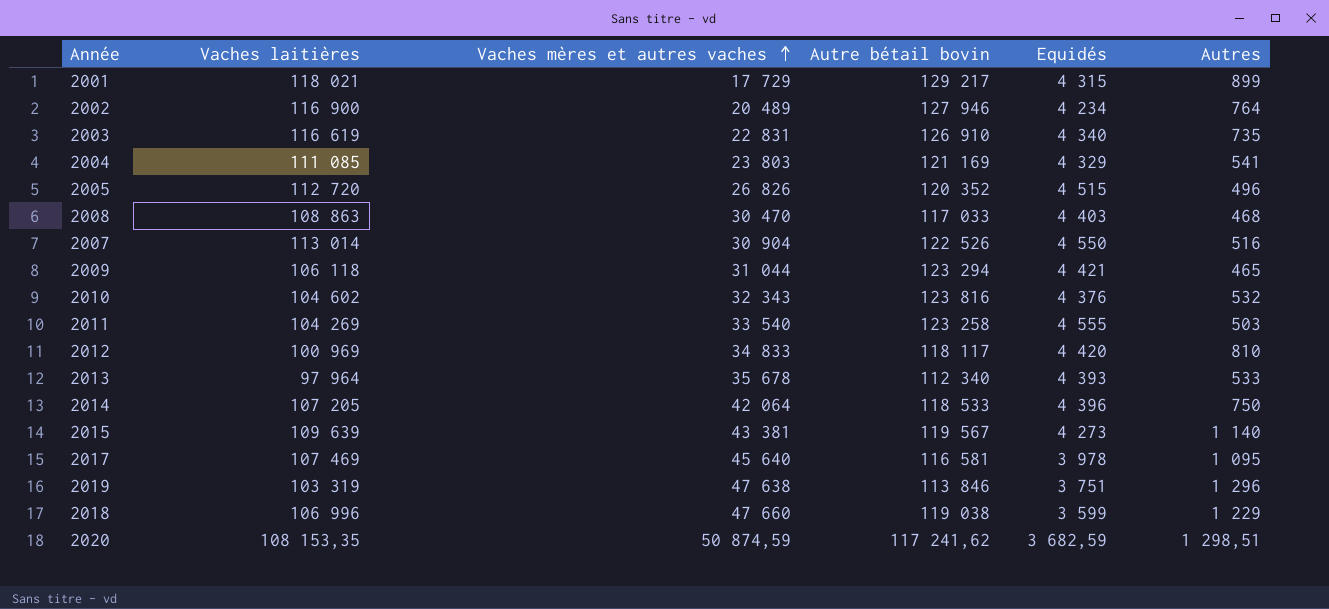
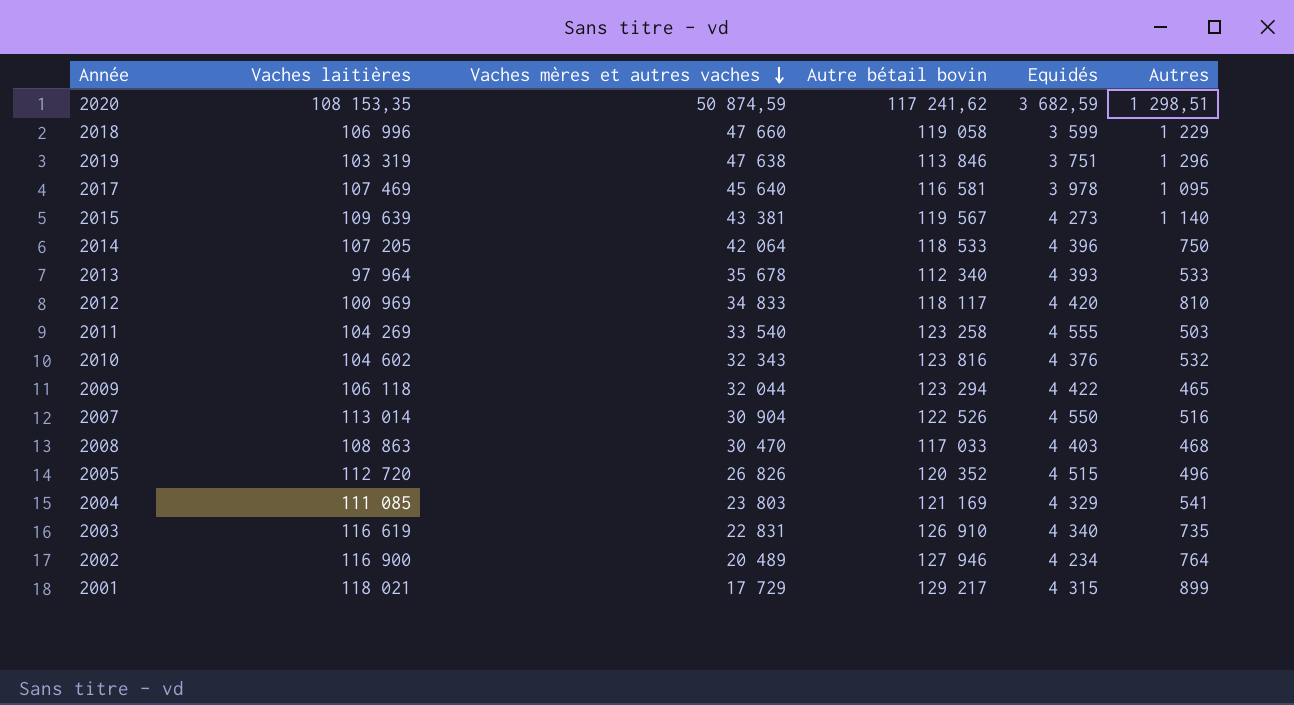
row order: Vaches mères et autres vaches ascending -> Vaches mères et autres vaches descending
2018 | Autre bétail bovin: 119 038 -> 119 058
2009 | Vaches mères et autres vaches: 31 044 -> 32 044
2009 | Equidés: 4 421 -> 4 422

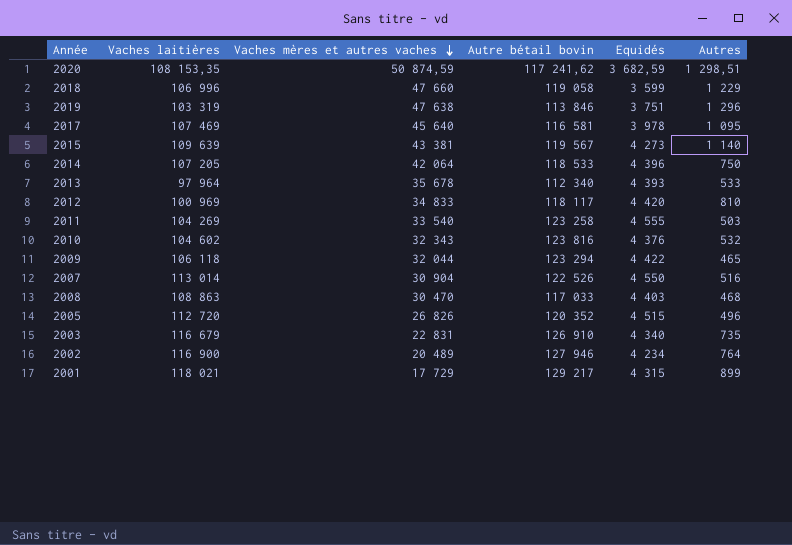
row 2004: 111 085 | 23 803 | 121 169 | 4 329 | 541 -> none
2003 | Vaches laitières: 116 619 -> 116 679

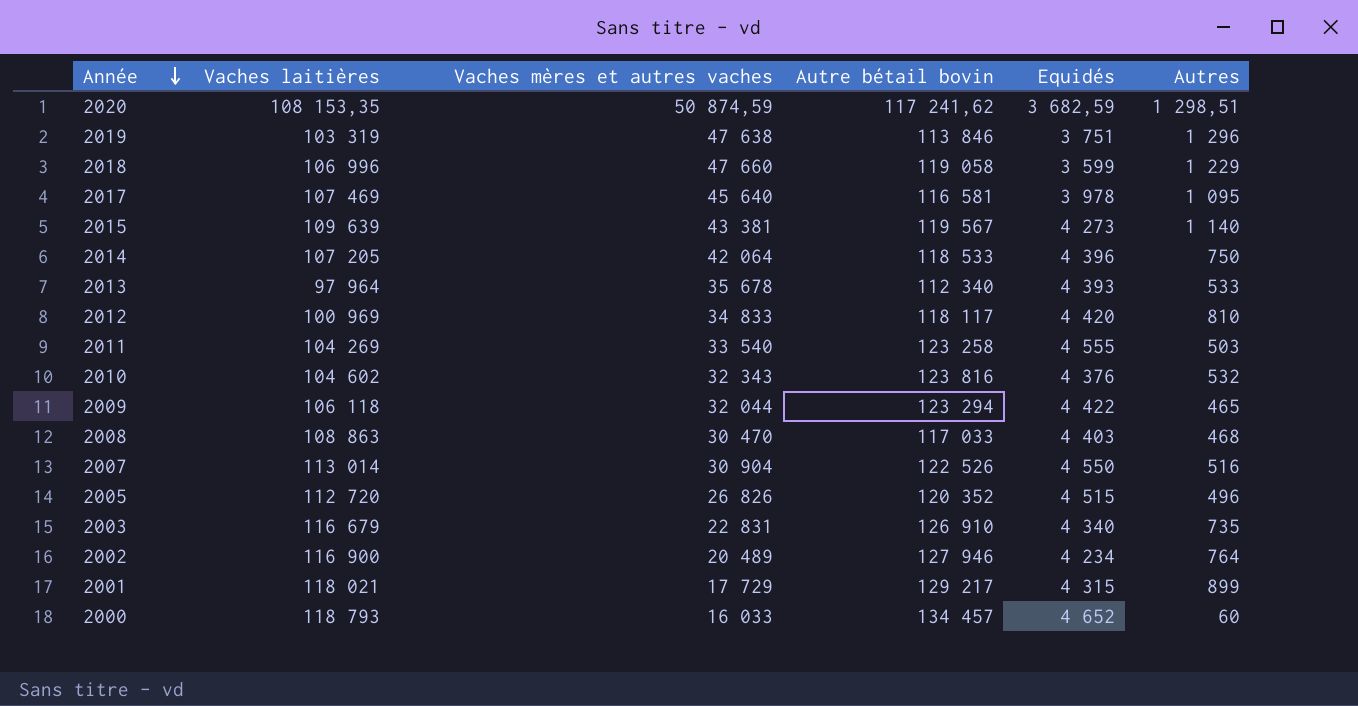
row order: Vaches mères et autres vaches descending -> Année descending
row 2000: none -> 118 793 | 16 033 | 134 457 | 4 652 | 60

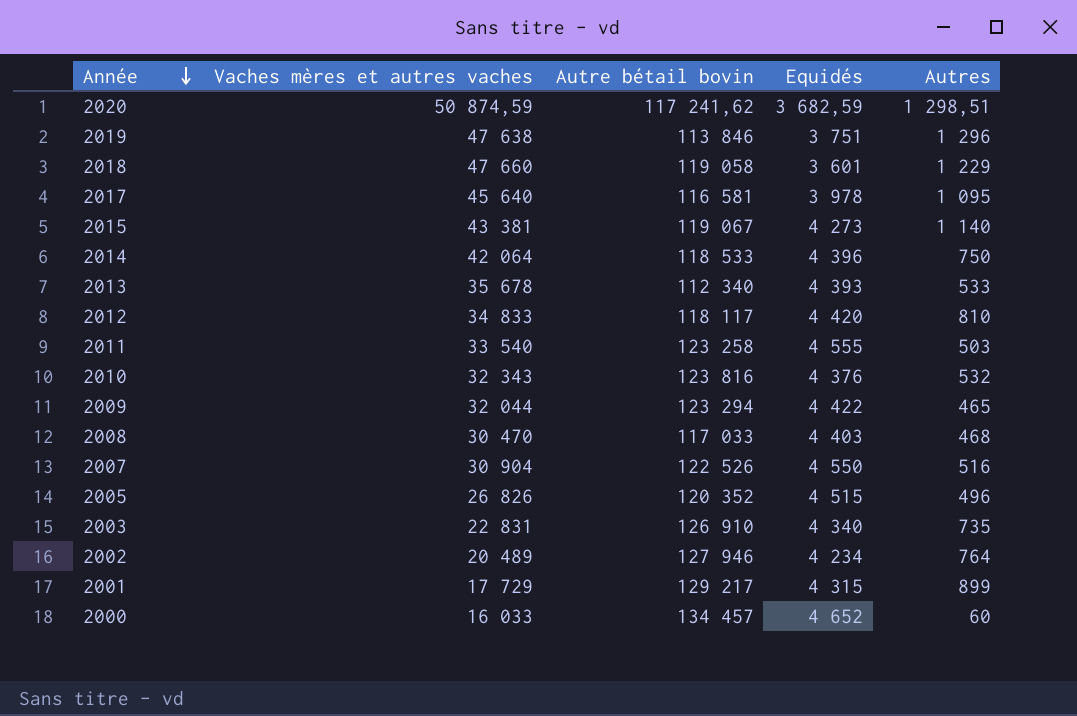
column Vaches laitières | position: 2 -> none
2018 | Equidés: 3 599 -> 3 601
2015 | Autre bétail bovin: 119 567 -> 119 067

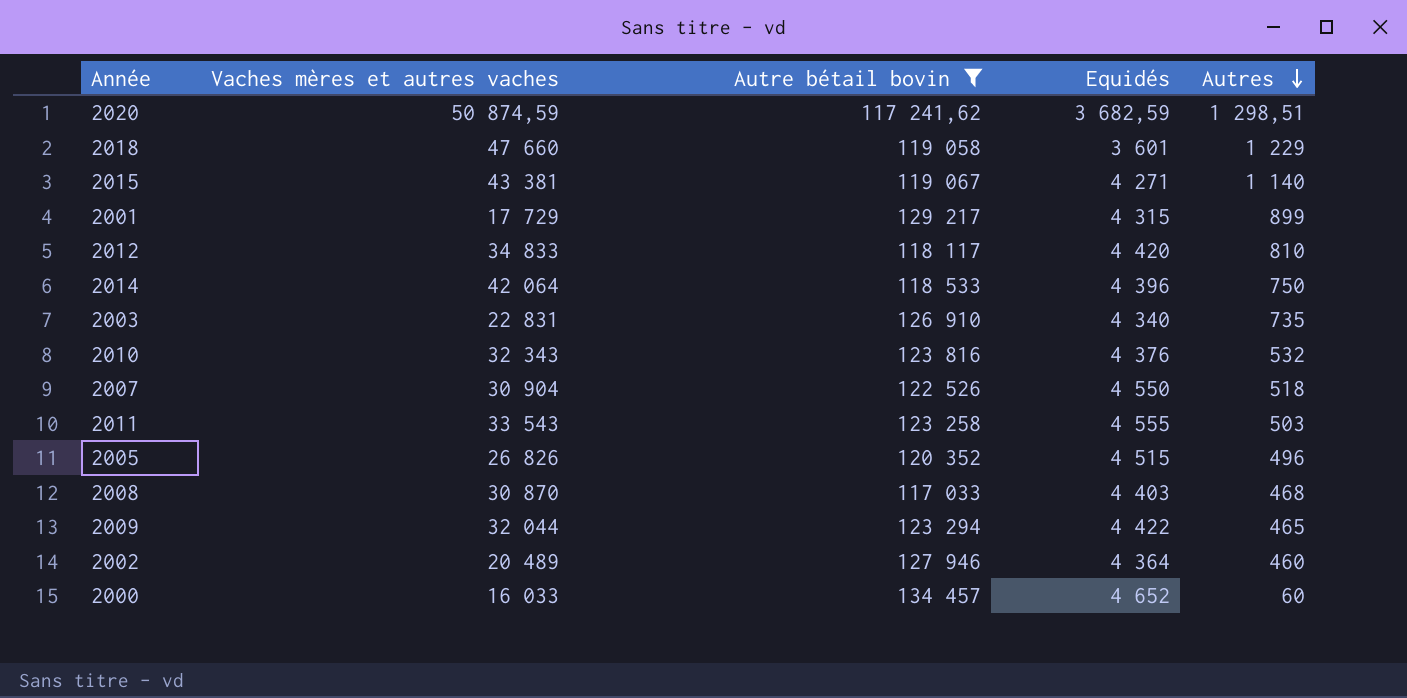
filter: none -> Autre bétail bovin >= 117 033
row order: Année descending -> Autres descending
2015 | Equidés: 4 273 -> 4 271
2007 | Autres: 516 -> 518
2011 | Vaches mères et autres vaches: 33 540 -> 33 543
2008 | Vaches mères et autres vaches: 30 470 -> 30 870
2002 | Equidés: 4 234 -> 4 364
2002 | Autres: 764 -> 460

